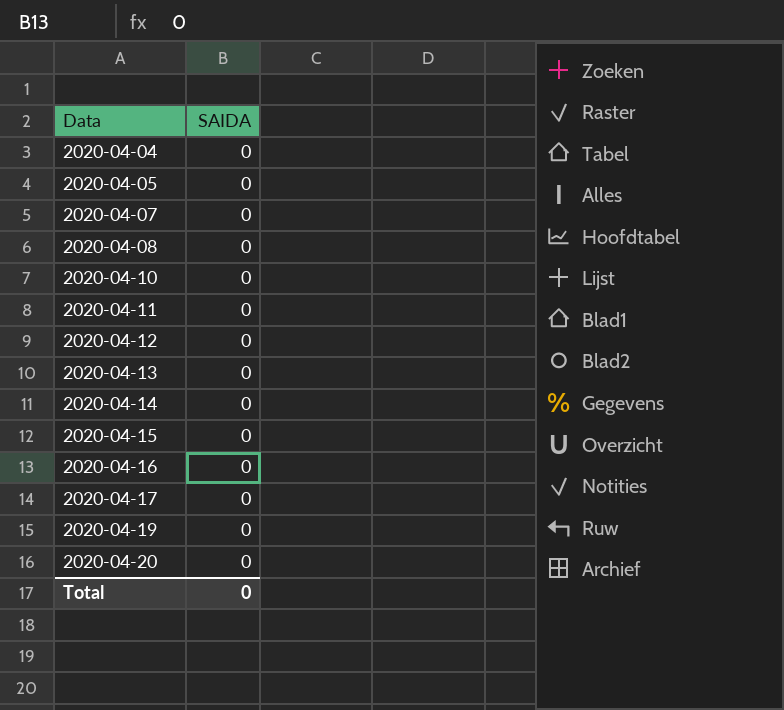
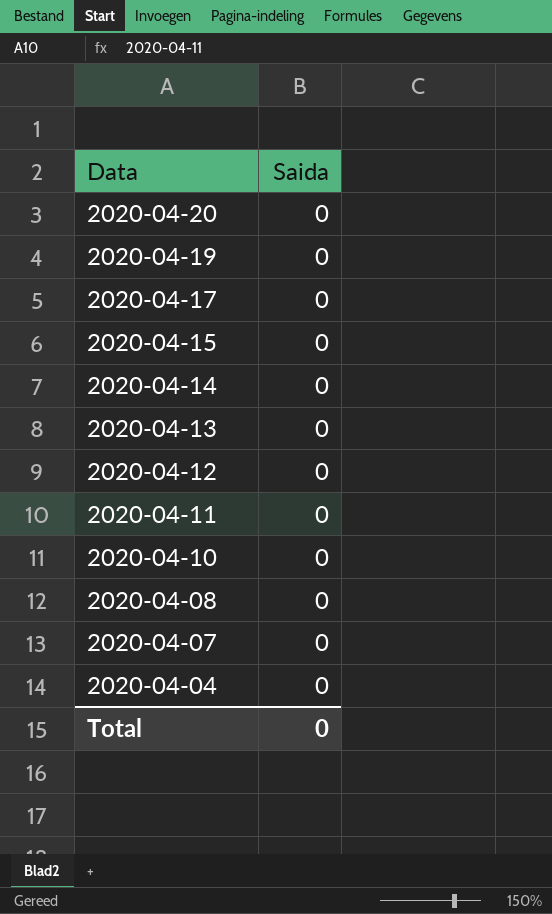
row order: Data ascending -> Data descending
column name: SAIDA -> Saida
row 2020-04-05: 0 -> none
row 2020-04-16: 0 -> none

